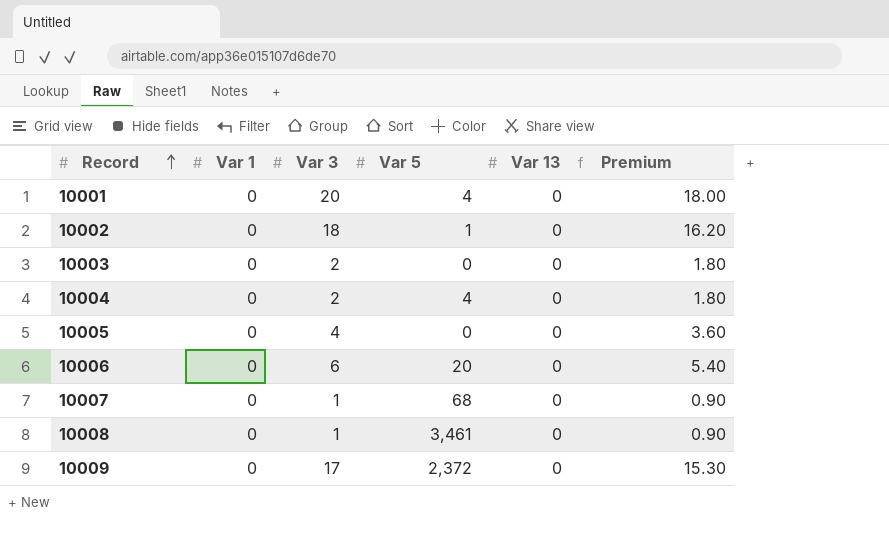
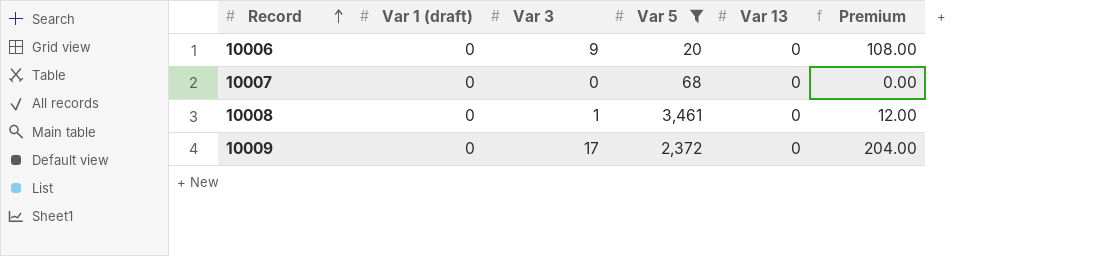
filter: none -> Var 5 >= 20
column name: Var 1 -> Var 1 (draft)
column Premium | formula: [Var 3] * 0.9 -> [Var 3] * 12
10006 | Var 3: 6 -> 9
10007 | Var 3: 1 -> 0

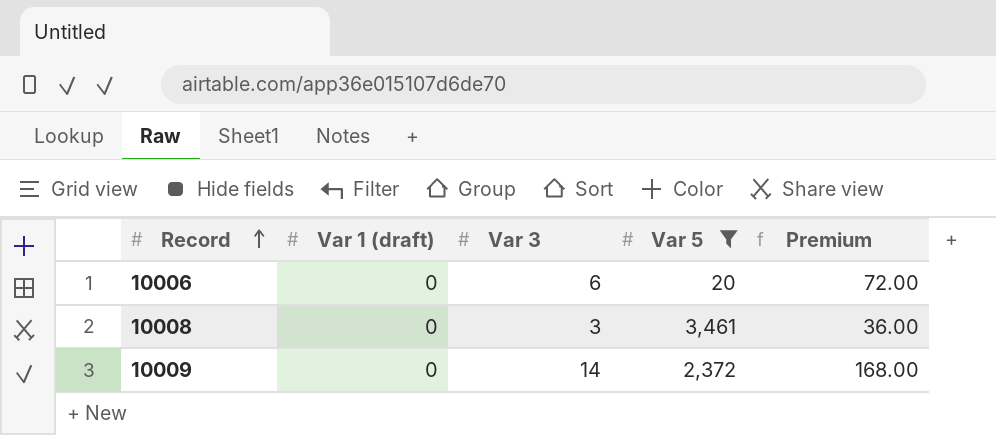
column Var 13 | position: 5 -> none
row 10007: 0 | 0 | 68 | 0 | 0.00 -> none
10006 | Var 3: 9 -> 6
10006 | Premium: 108.00 -> 72.00
10008 | Var 3: 1 -> 3
10008 | Premium: 12.00 -> 36.00
10009 | Var 3: 17 -> 14
10009 | Premium: 204.00 -> 168.00

